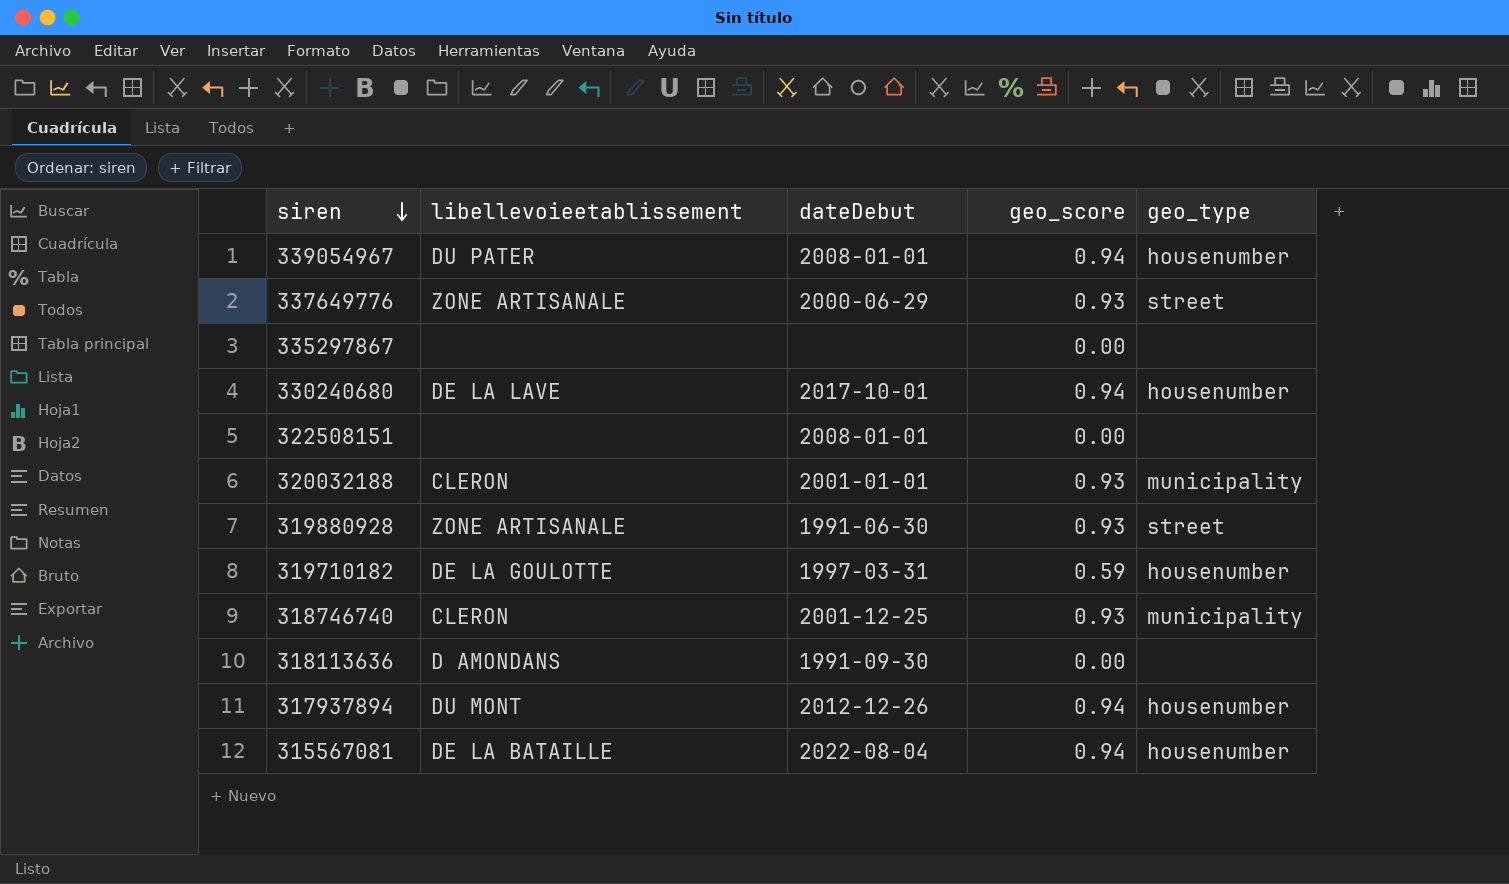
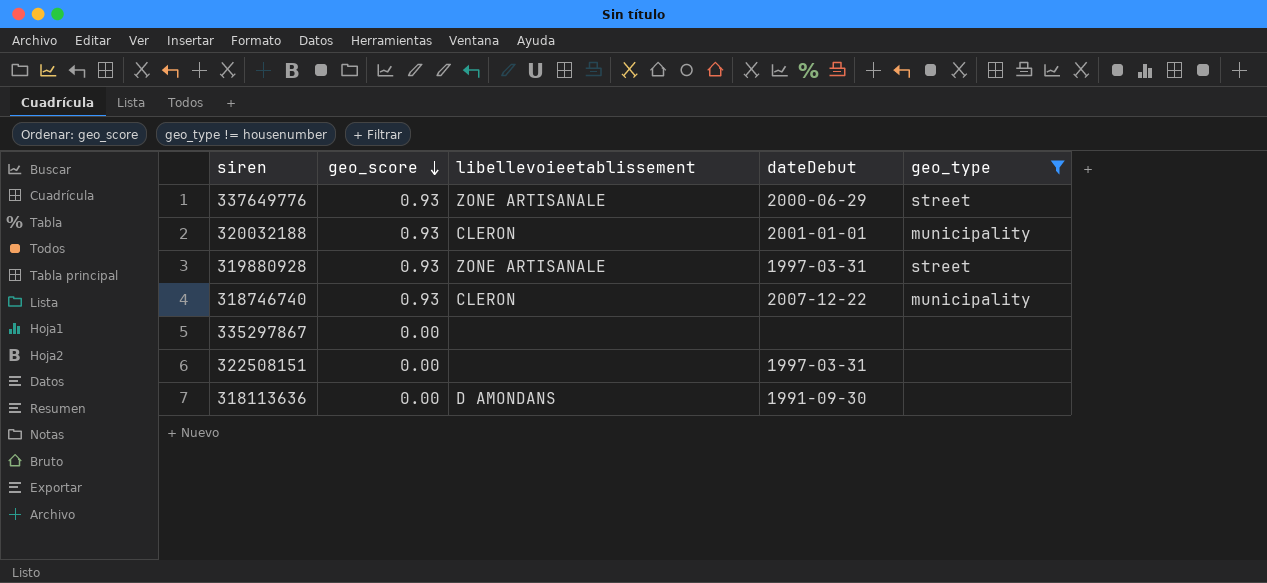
filter: none -> geo_type != housenumber
row order: siren descending -> geo_score descending
column geo_score | position: 4 -> 2
319880928 | dateDebut: 1991-06-30 -> 1997-03-31
318746740 | dateDebut: 2001-12-25 -> 2007-12-22
322508151 | dateDebut: 2008-01-01 -> 1997-03-31

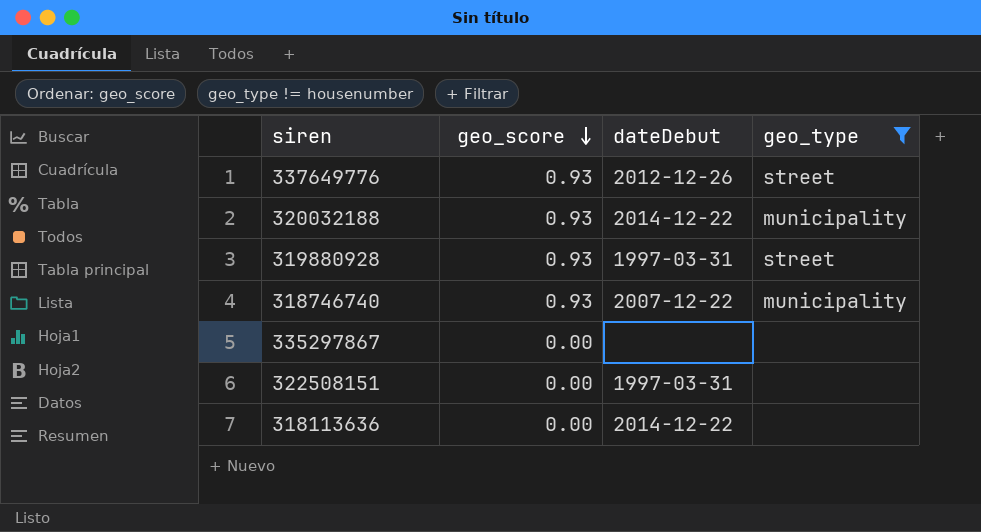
column libellevoieetablissement | position: 3 -> none
337649776 | dateDebut: 2000-06-29 -> 2012-12-26
320032188 | dateDebut: 2001-01-01 -> 2014-12-22
318113636 | dateDebut: 1991-09-30 -> 2014-12-22

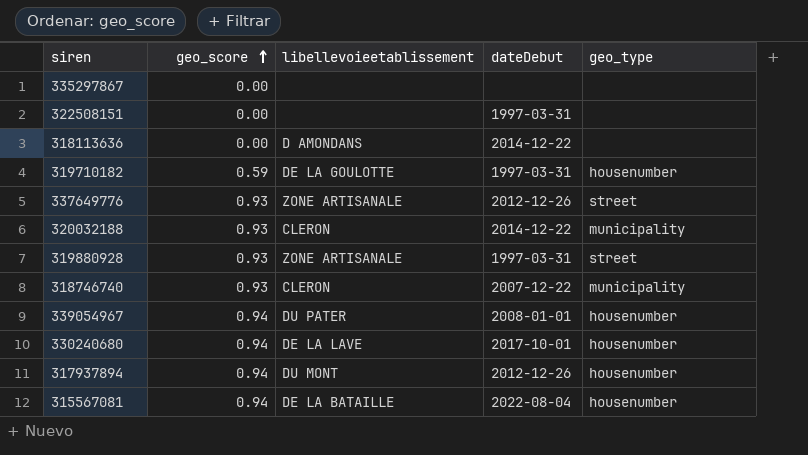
filter: geo_type != housenumber -> none
row order: geo_score descending -> geo_score ascending
column libellevoieetablissement | position: none -> 3

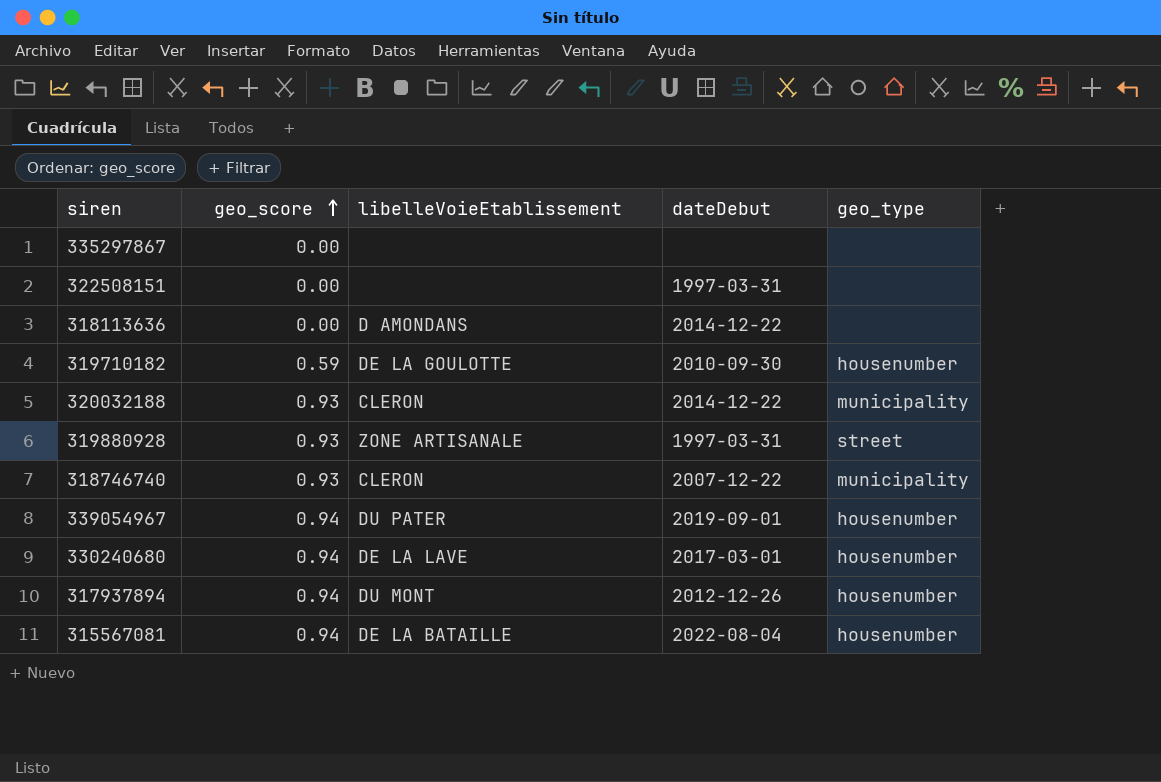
column name: libellevoieetablissement -> libelleVoieEtablissement
row 337649776: 0.93 | ZONE ARTISANALE | 2012-12-26 | street -> none
319710182 | dateDebut: 1997-03-31 -> 2010-09-30
339054967 | dateDebut: 2008-01-01 -> 2019-09-01
330240680 | dateDebut: 2017-10-01 -> 2017-03-01

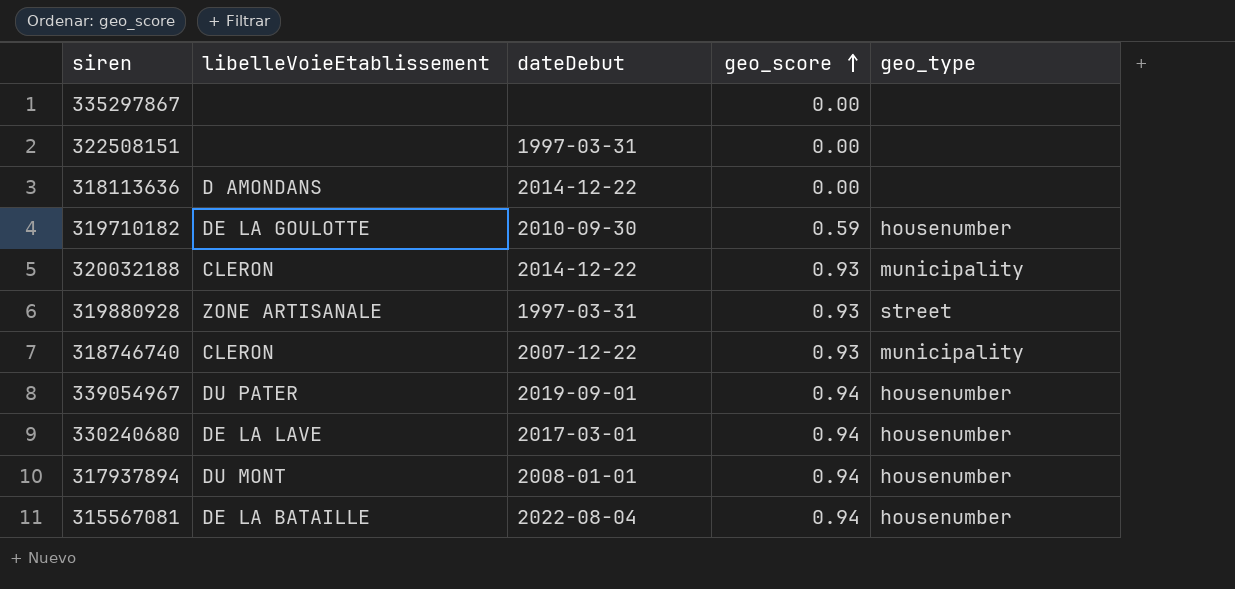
column geo_score | position: 2 -> 4
317937894 | dateDebut: 2012-12-26 -> 2008-01-01

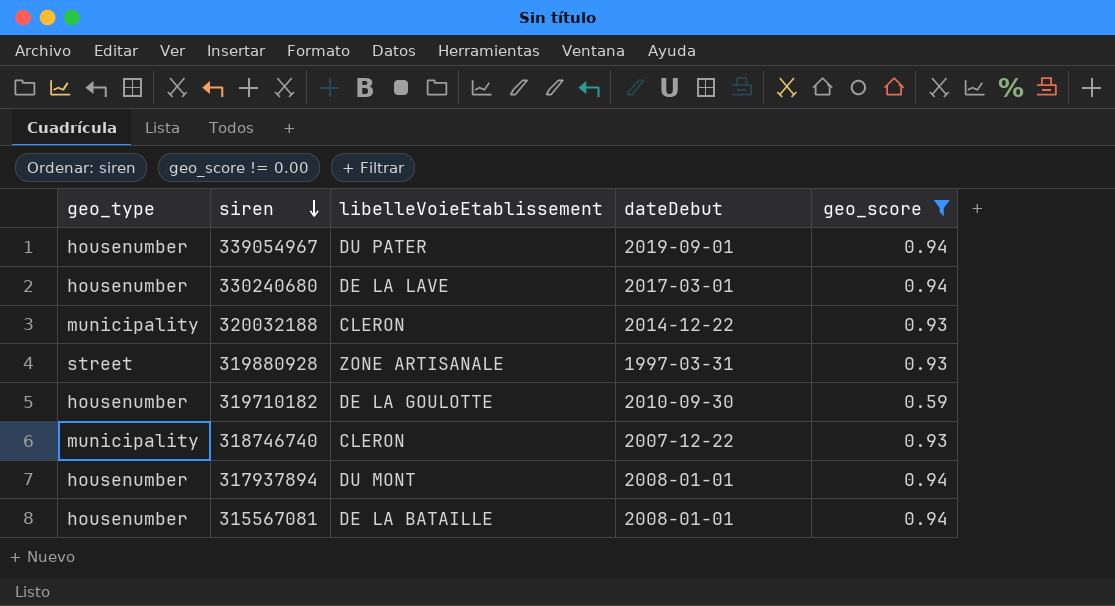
filter: none -> geo_score != 0.00
row order: geo_score ascending -> siren descending
column geo_type | position: 5 -> 1
315567081 | dateDebut: 2022-08-04 -> 2008-01-01

